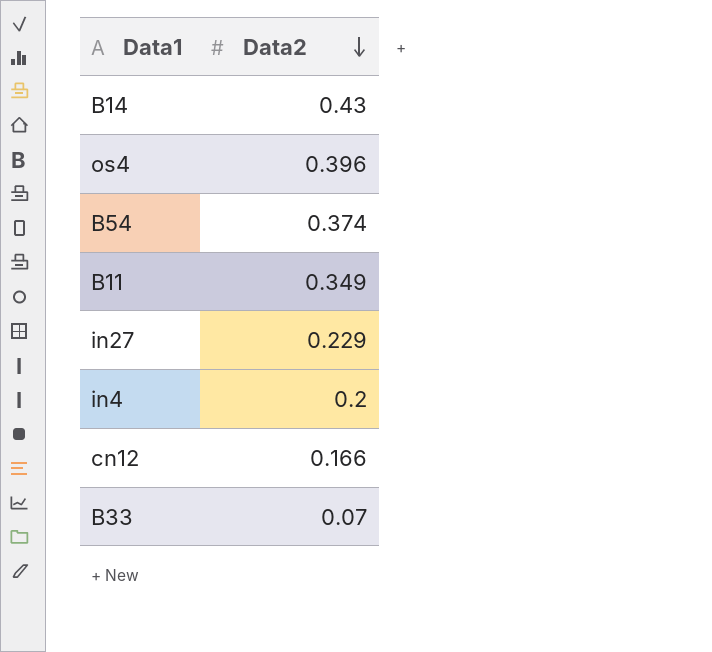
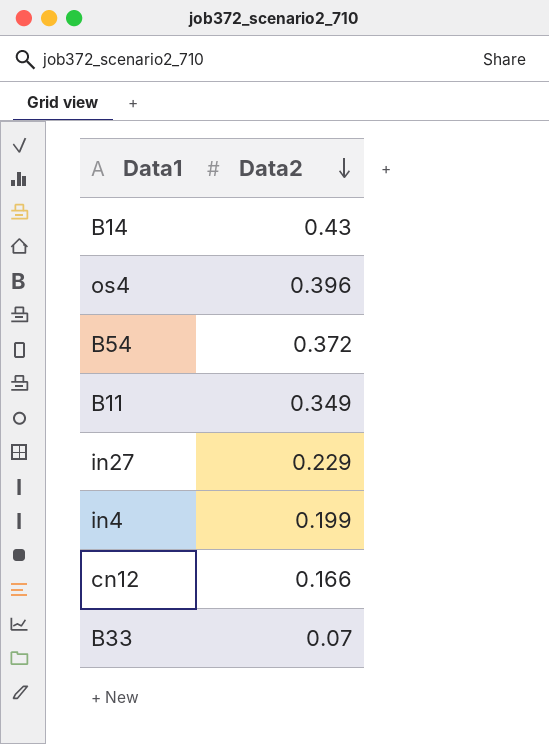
B54 | Data2: 0.374 -> 0.372
in4 | Data2: 0.2 -> 0.199

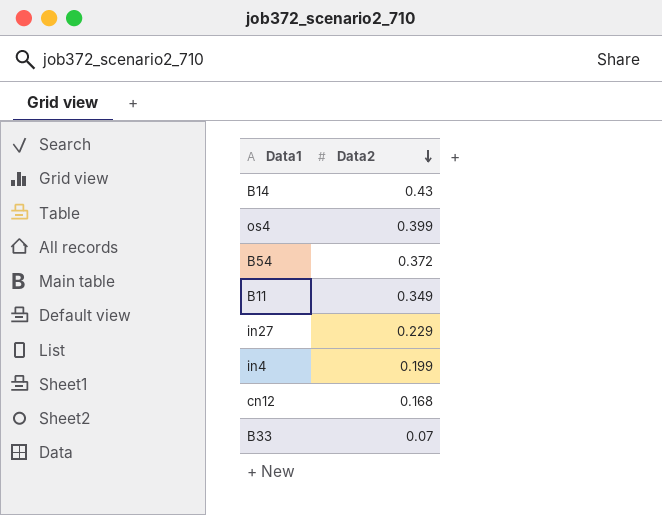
os4 | Data2: 0.396 -> 0.399
cn12 | Data2: 0.166 -> 0.168

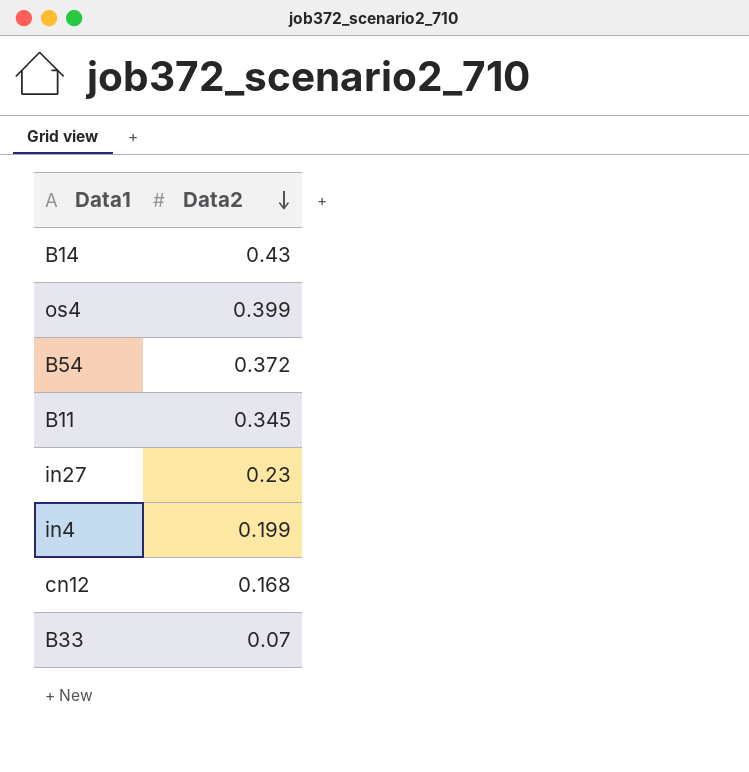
B11 | Data2: 0.349 -> 0.345
in27 | Data2: 0.229 -> 0.23

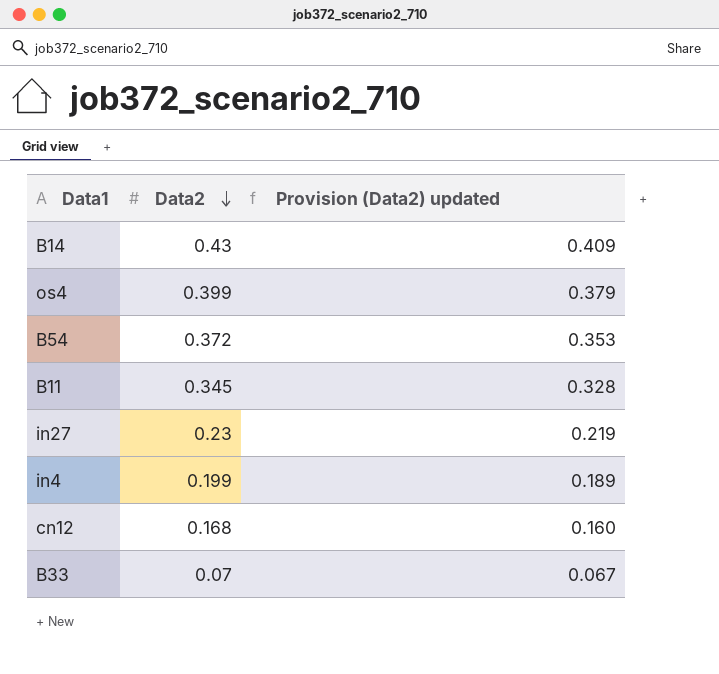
column Provision (Data2) updated | formula: none -> [Data2] * 0.95

